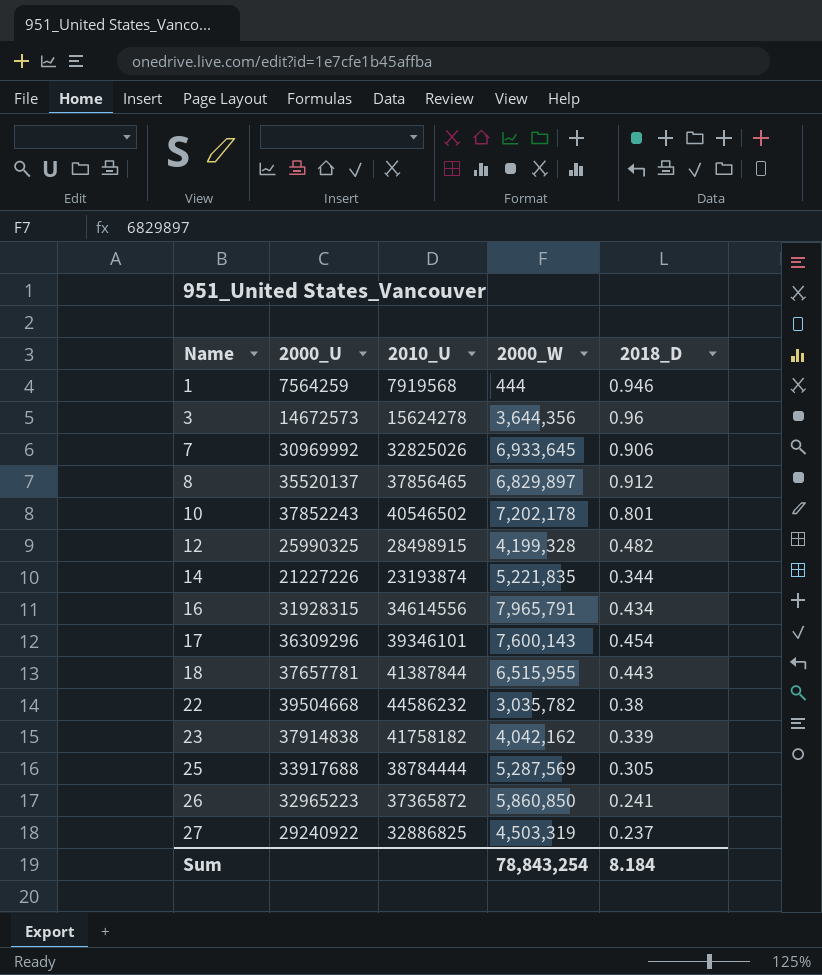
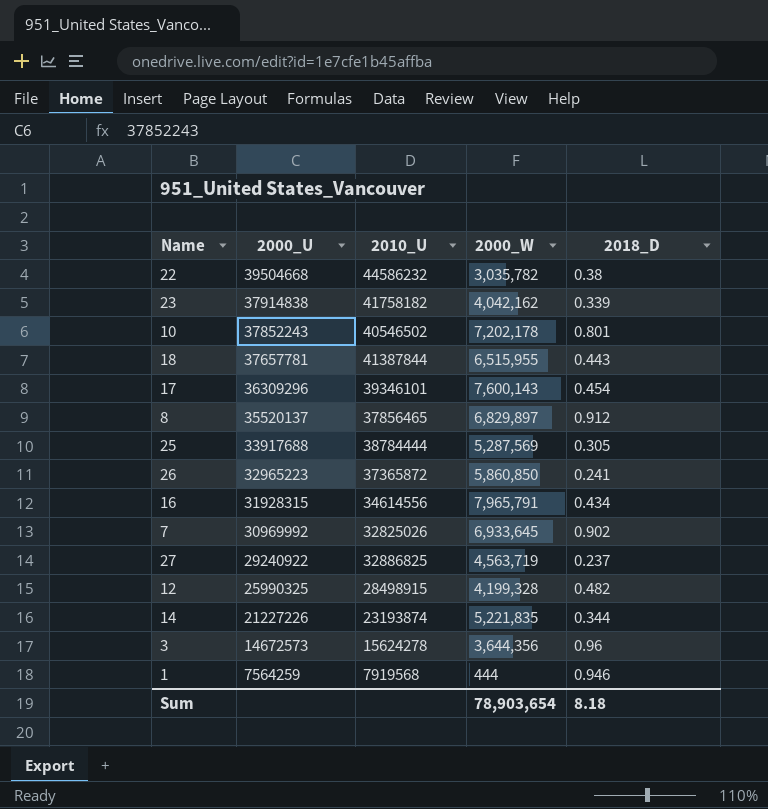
row order: Name ascending -> 2000_U descending
7 | 2018_D: 0.906 -> 0.902
27 | 2000_W: 4,503,319 -> 4,563,719
Sum | 2000_W: 78,843,254 -> 78,903,654
Sum | 2018_D: 8.184 -> 8.18

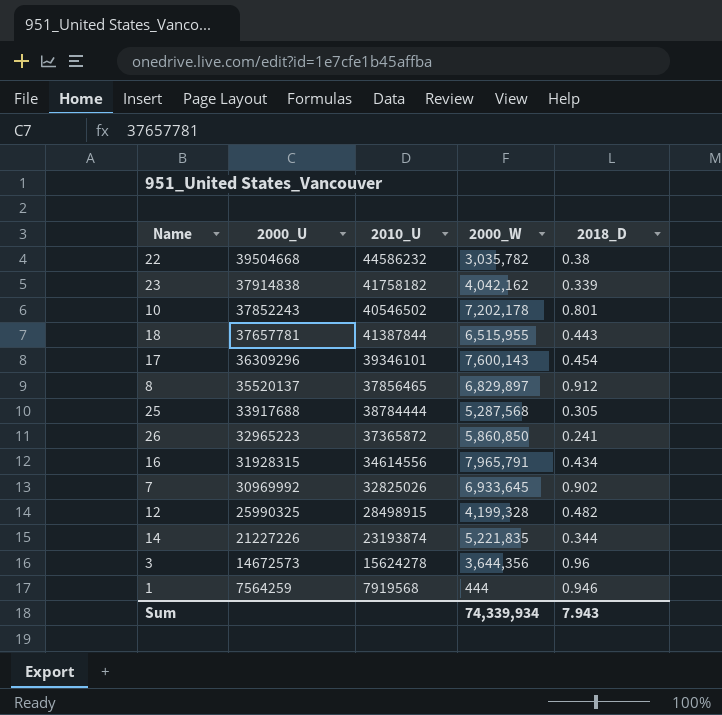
row 27: 29240922 | 32886825 | 4,563,719 | 0.237 -> none
25 | 2000_W: 5,287,569 -> 5,287,568
Sum | 2000_W: 78,903,654 -> 74,339,934
Sum | 2018_D: 8.18 -> 7.943

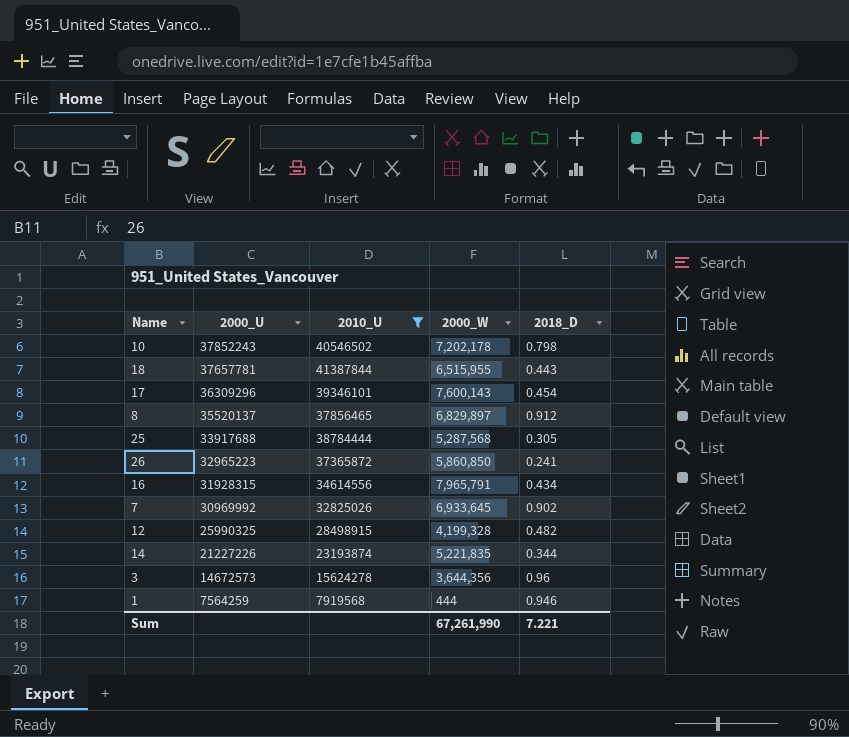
filter: none -> 2010_U <= 41387844
10 | 2018_D: 0.801 -> 0.798
Sum | 2000_W: 74,339,934 -> 67,261,990
Sum | 2018_D: 7.943 -> 7.221

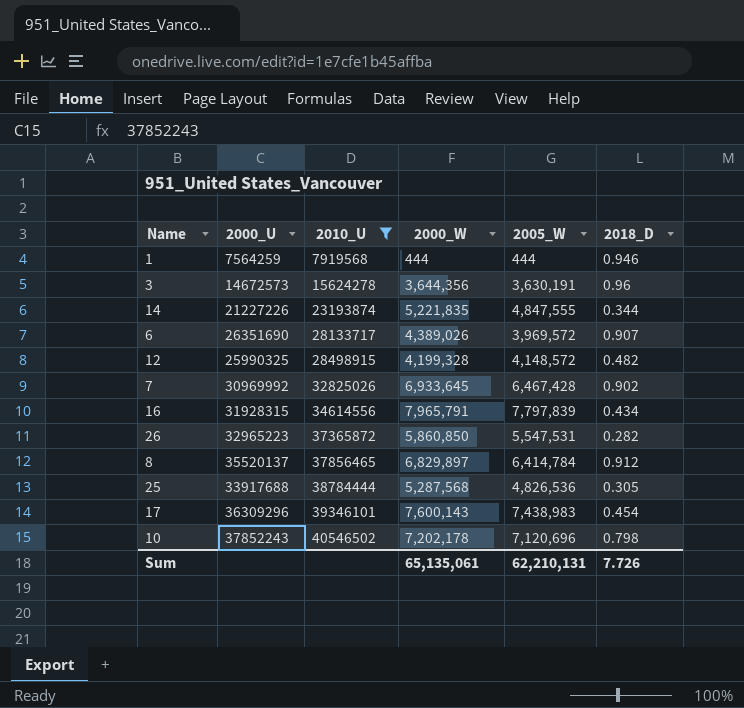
row order: 2000_U descending -> 2010_U ascending
column 2005_W | position: none -> 5
row 18: 37657781 | 41387844 | 6,515,955 | 0.443 -> none
row 6: none -> 26351690 | 28133717 | 4,389,026 | 3,969,572 | 0.907
26 | 2018_D: 0.241 -> 0.282
Sum | 2000_W: 67,261,990 -> 65,135,061
Sum | 2018_D: 7.221 -> 7.726

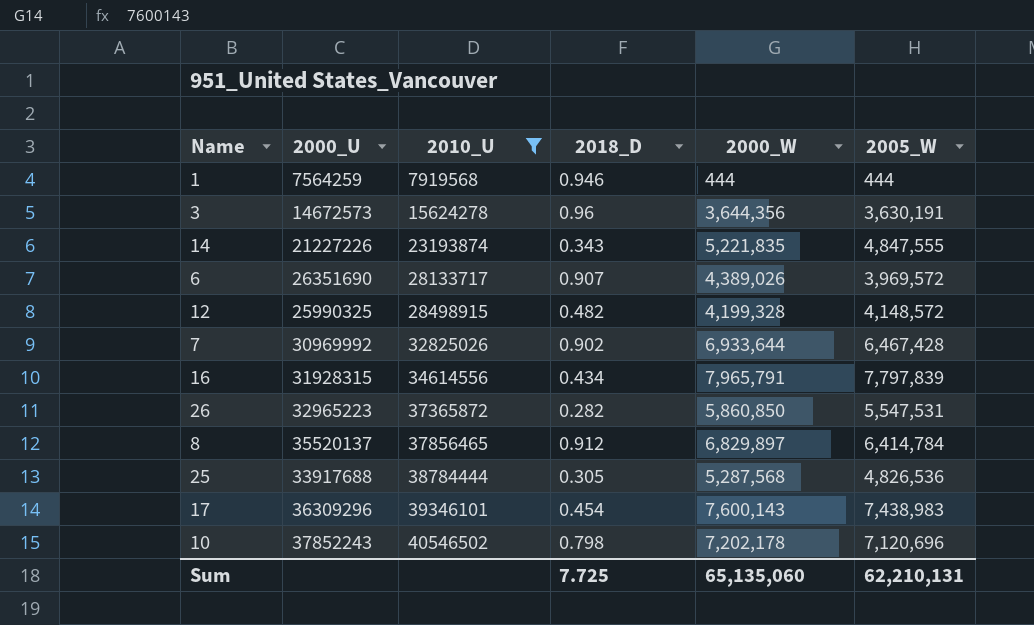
column 2018_D | position: 6 -> 4
14 | 2018_D: 0.344 -> 0.343
7 | 2000_W: 6,933,645 -> 6,933,644
Sum | 2018_D: 7.726 -> 7.725
Sum | 2000_W: 65,135,061 -> 65,135,060

